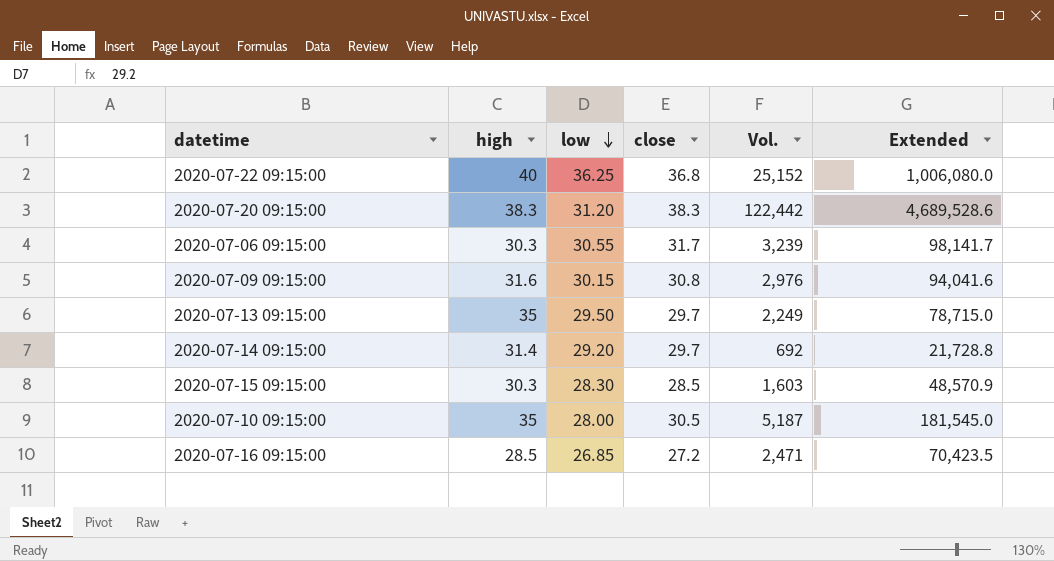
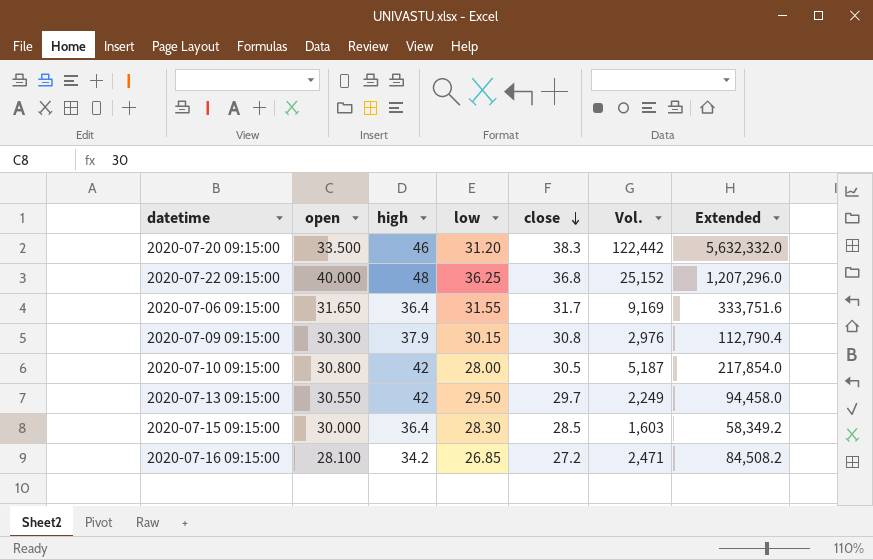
row order: low descending -> close descending
column open | position: none -> 2
row 2020-07-14 09:15:00: 31.4 | 29.20 | 29.7 | 692 | 21,728.8 -> none
2020-07-20 09:15:00 | high: 38.3 -> 46
2020-07-20 09:15:00 | Extended: 4,689,528.6 -> 5,632,332.0
2020-07-22 09:15:00 | high: 40 -> 48
2020-07-22 09:15:00 | Extended: 1,006,080.0 -> 1,207,296.0
2020-07-06 09:15:00 | high: 30.3 -> 36.4
2020-07-06 09:15:00 | low: 30.55 -> 31.55
2020-07-06 09:15:00 | Vol.: 3,239 -> 9,169
2020-07-06 09:15:00 | Extended: 98,141.7 -> 333,751.6
2020-07-09 09:15:00 | high: 31.6 -> 37.9
2020-07-09 09:15:00 | Extended: 94,041.6 -> 112,790.4
2020-07-10 09:15:00 | high: 35 -> 42
2020-07-10 09:15:00 | Extended: 181,545.0 -> 217,854.0
2020-07-13 09:15:00 | high: 35 -> 42
2020-07-13 09:15:00 | Extended: 78,715.0 -> 94,458.0
2020-07-15 09:15:00 | high: 30.3 -> 36.4
2020-07-15 09:15:00 | Extended: 48,570.9 -> 58,349.2
2020-07-16 09:15:00 | high: 28.5 -> 34.2
2020-07-16 09:15:00 | Extended: 70,423.5 -> 84,508.2

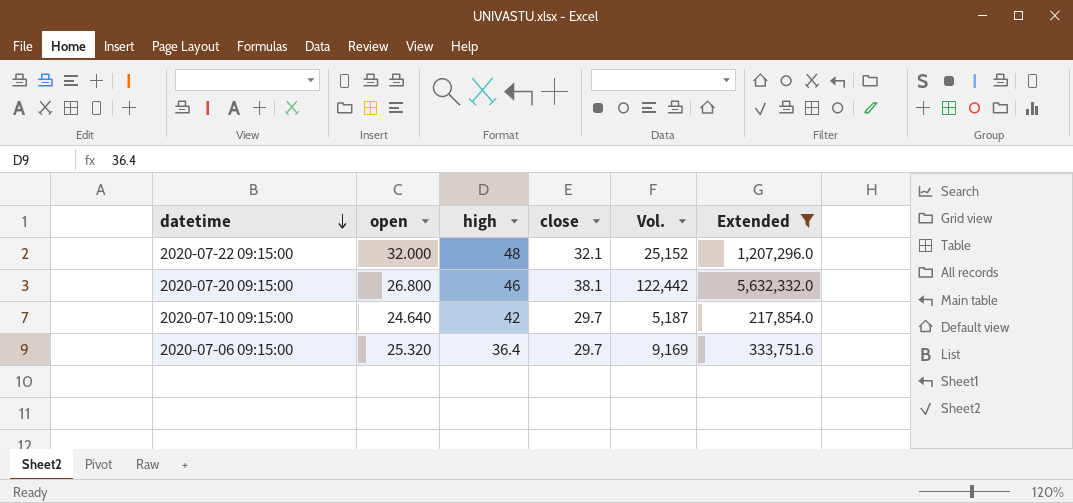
filter: none -> Extended >= 217,854.0
row order: close descending -> datetime descending
column low | position: 4 -> none
2020-07-22 09:15:00 | open: 40.000 -> 32.000
2020-07-22 09:15:00 | close: 36.8 -> 32.1
2020-07-20 09:15:00 | open: 33.500 -> 26.800
2020-07-20 09:15:00 | close: 38.3 -> 38.1
2020-07-10 09:15:00 | open: 30.800 -> 24.640
2020-07-10 09:15:00 | close: 30.5 -> 29.7
2020-07-06 09:15:00 | open: 31.650 -> 25.320
2020-07-06 09:15:00 | close: 31.7 -> 29.7

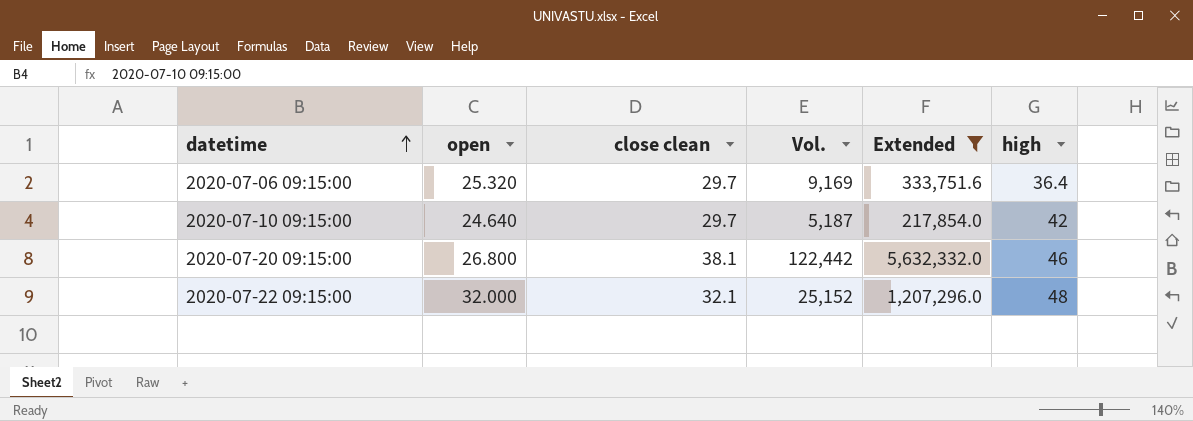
row order: datetime descending -> datetime ascending
column name: close -> close clean
column high | position: 3 -> 6

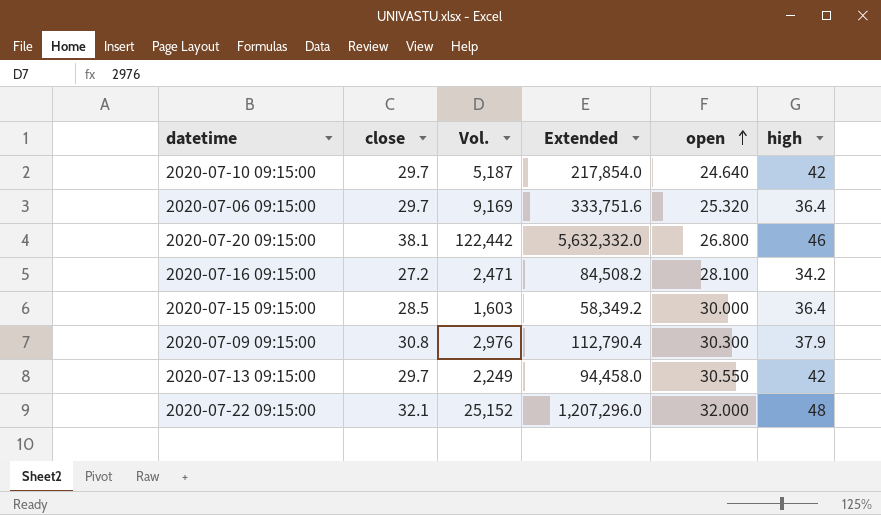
filter: Extended >= 217,854.0 -> none
row order: datetime ascending -> open ascending
column name: close clean -> close
column open | position: 2 -> 5

